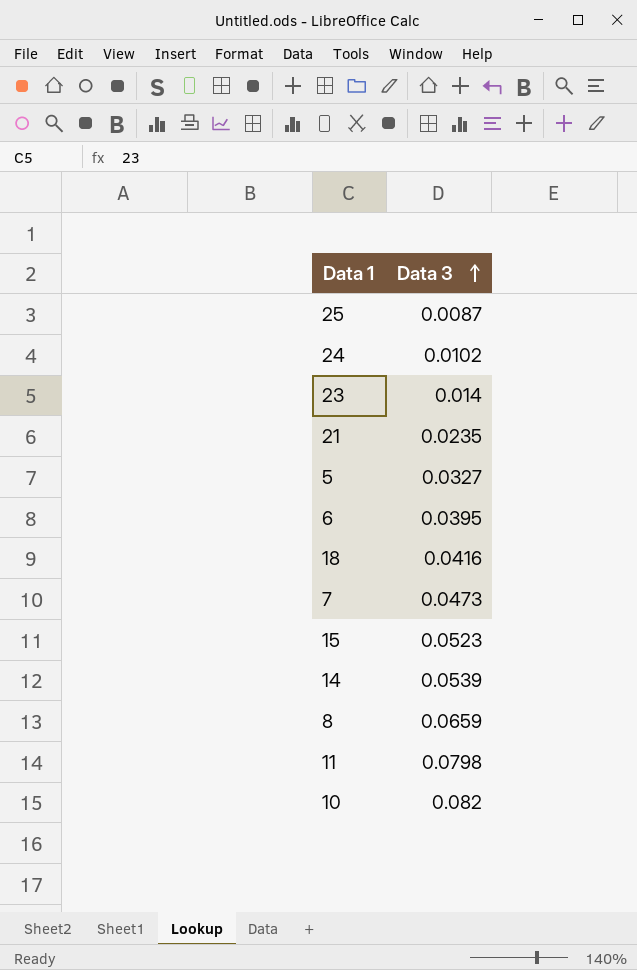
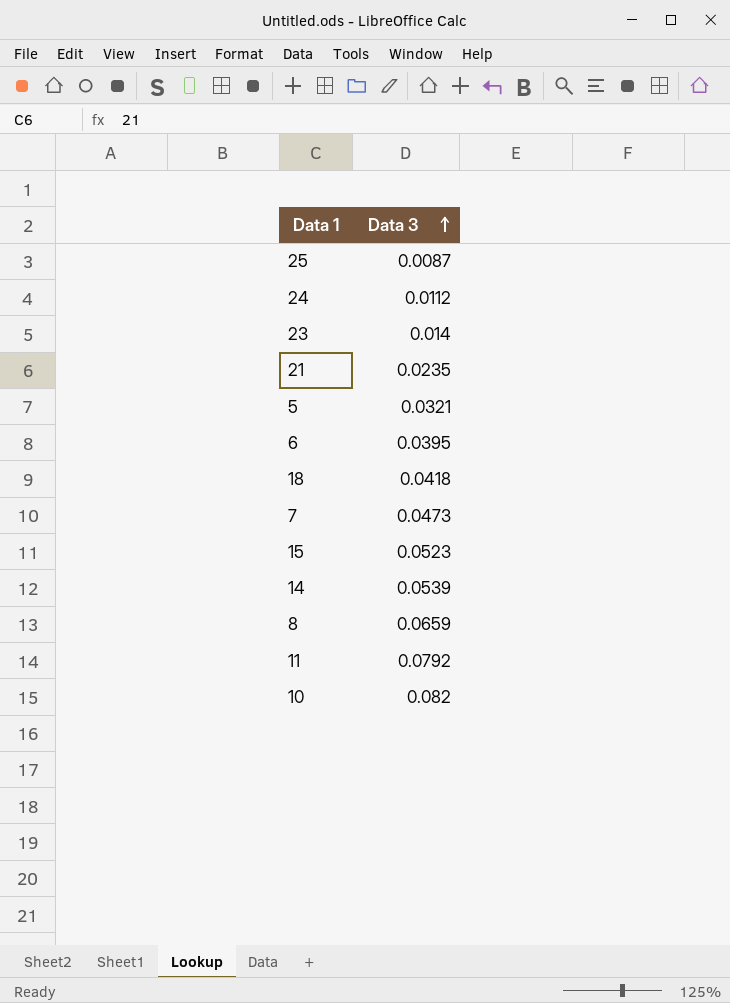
24 | Data 3: 0.0102 -> 0.0112
5 | Data 3: 0.0327 -> 0.0321
18 | Data 3: 0.0416 -> 0.0418
11 | Data 3: 0.0798 -> 0.0792

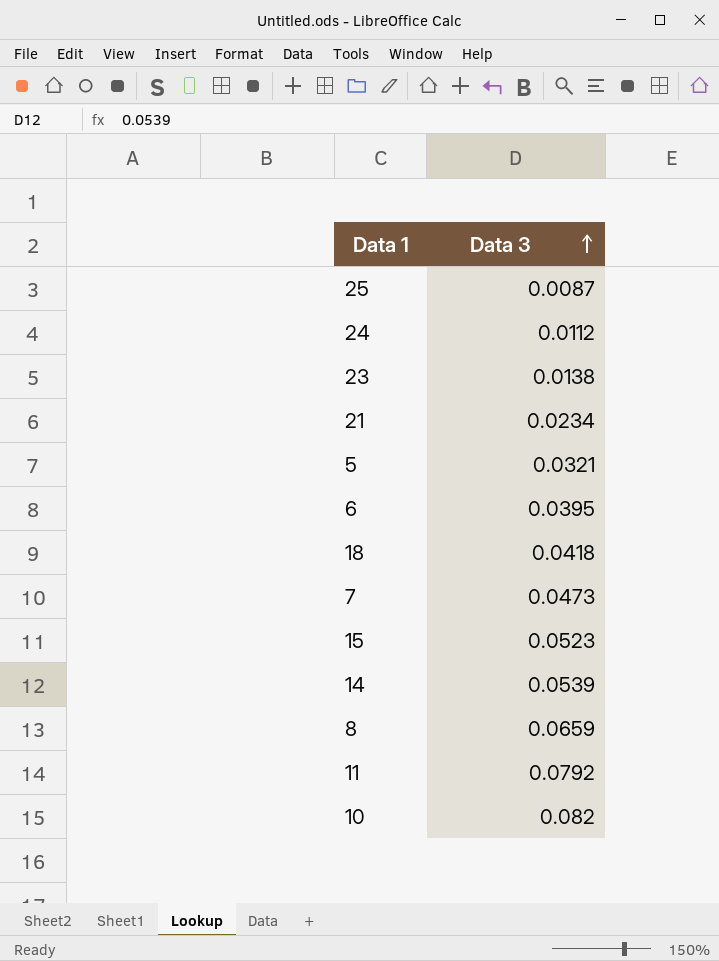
23 | Data 3: 0.014 -> 0.0138
21 | Data 3: 0.0235 -> 0.0234

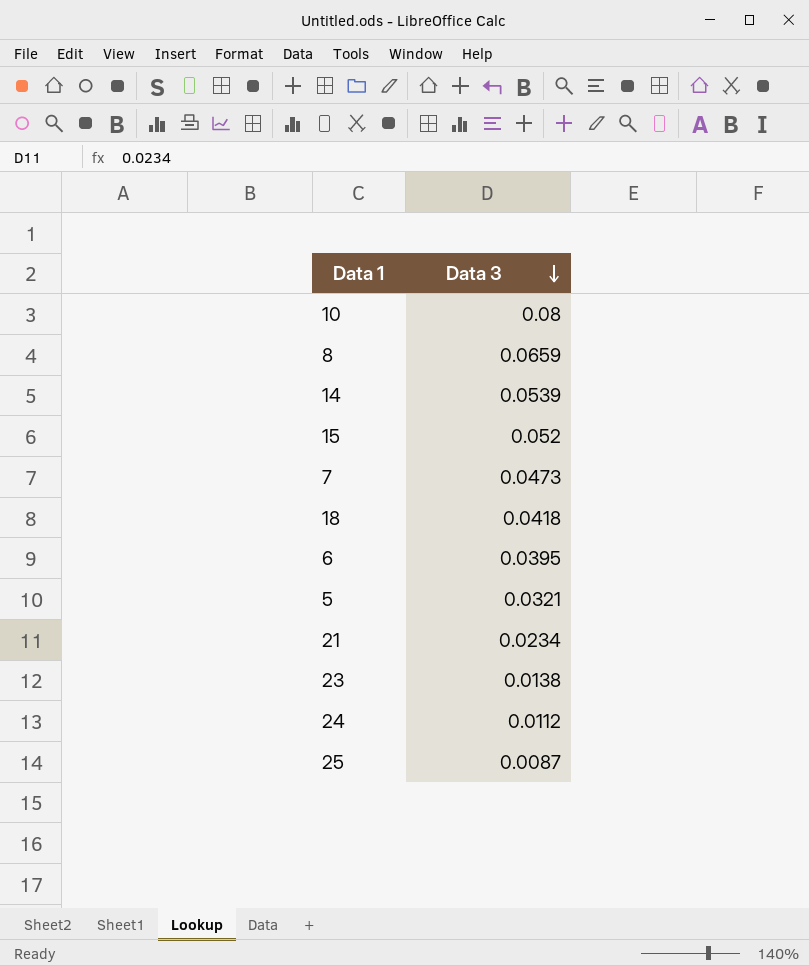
row order: Data 3 ascending -> Data 3 descending
row 11: 0.0792 -> none
10 | Data 3: 0.082 -> 0.08
15 | Data 3: 0.0523 -> 0.052

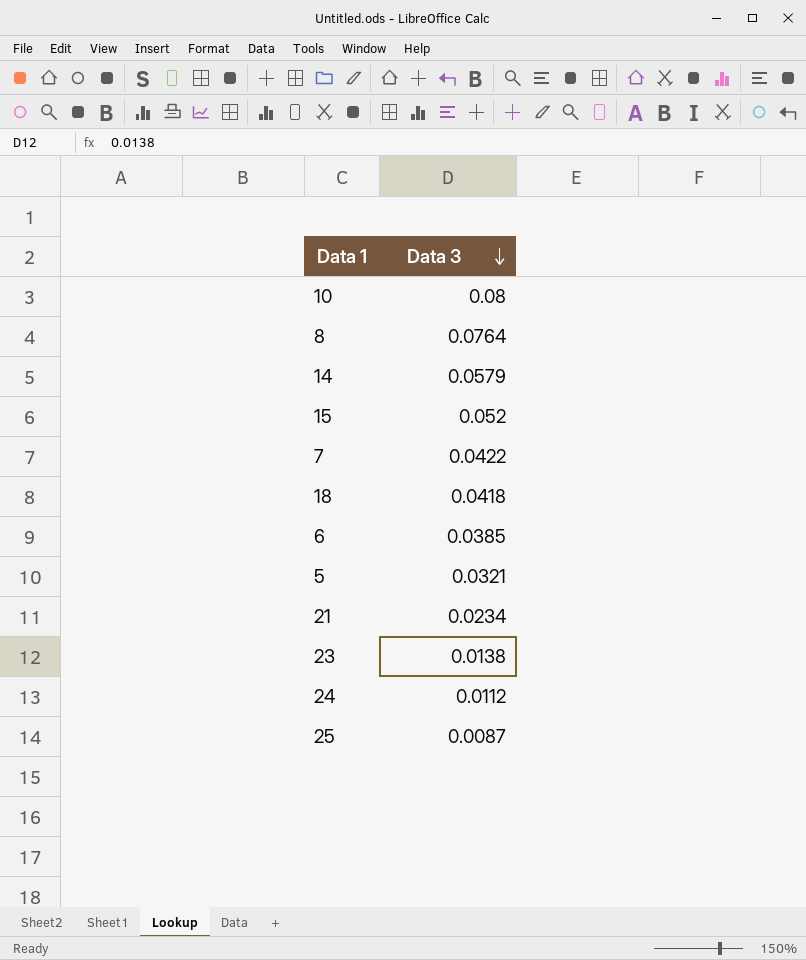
8 | Data 3: 0.0659 -> 0.0764
14 | Data 3: 0.0539 -> 0.0579
7 | Data 3: 0.0473 -> 0.0422
6 | Data 3: 0.0395 -> 0.0385

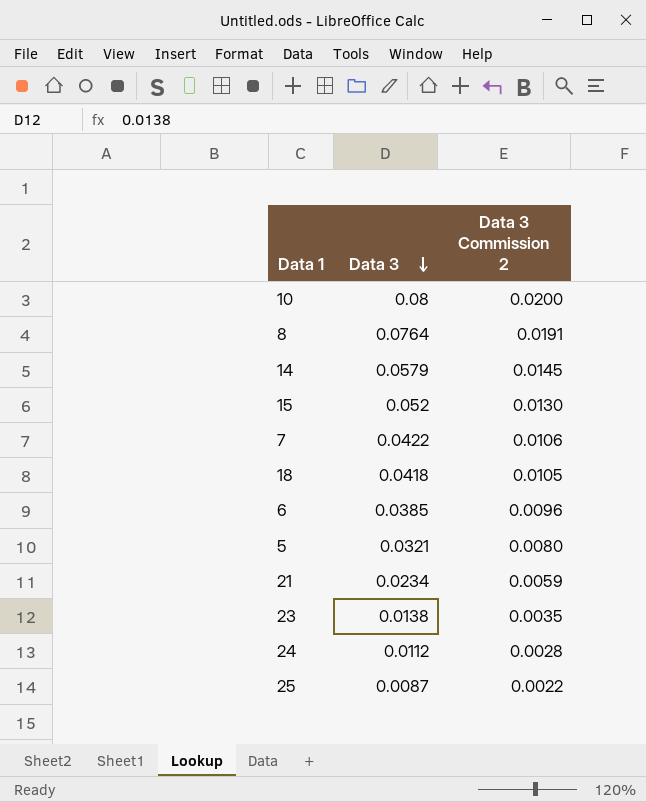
column Data 3 Commission 2 | formula: none -> [Data 3] * 0.25

